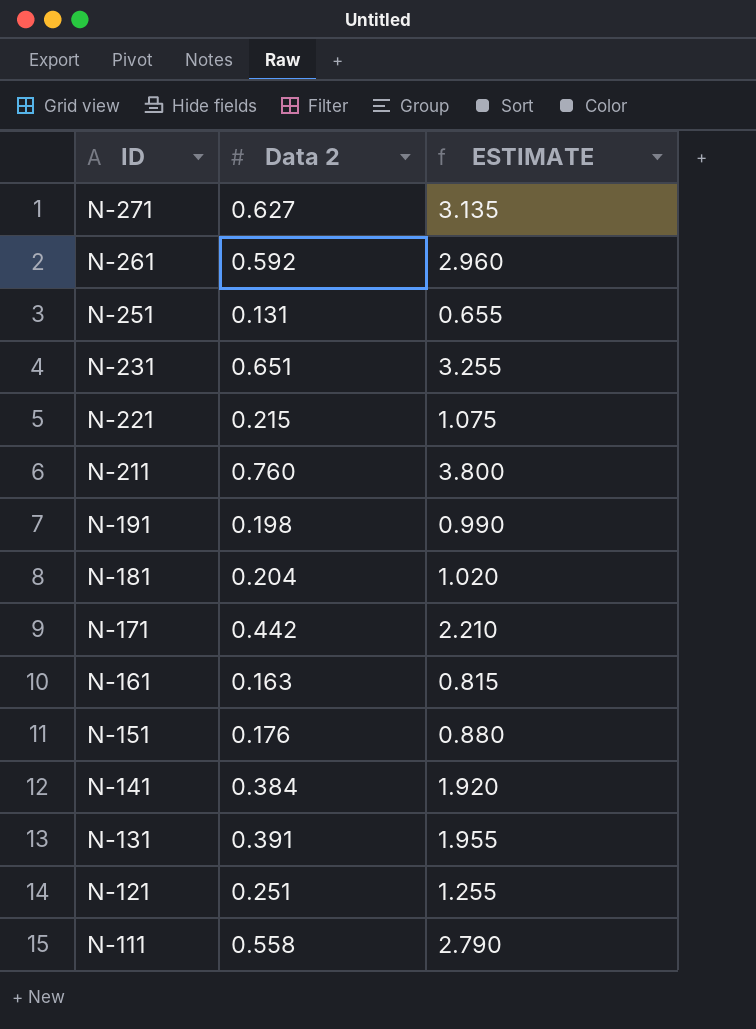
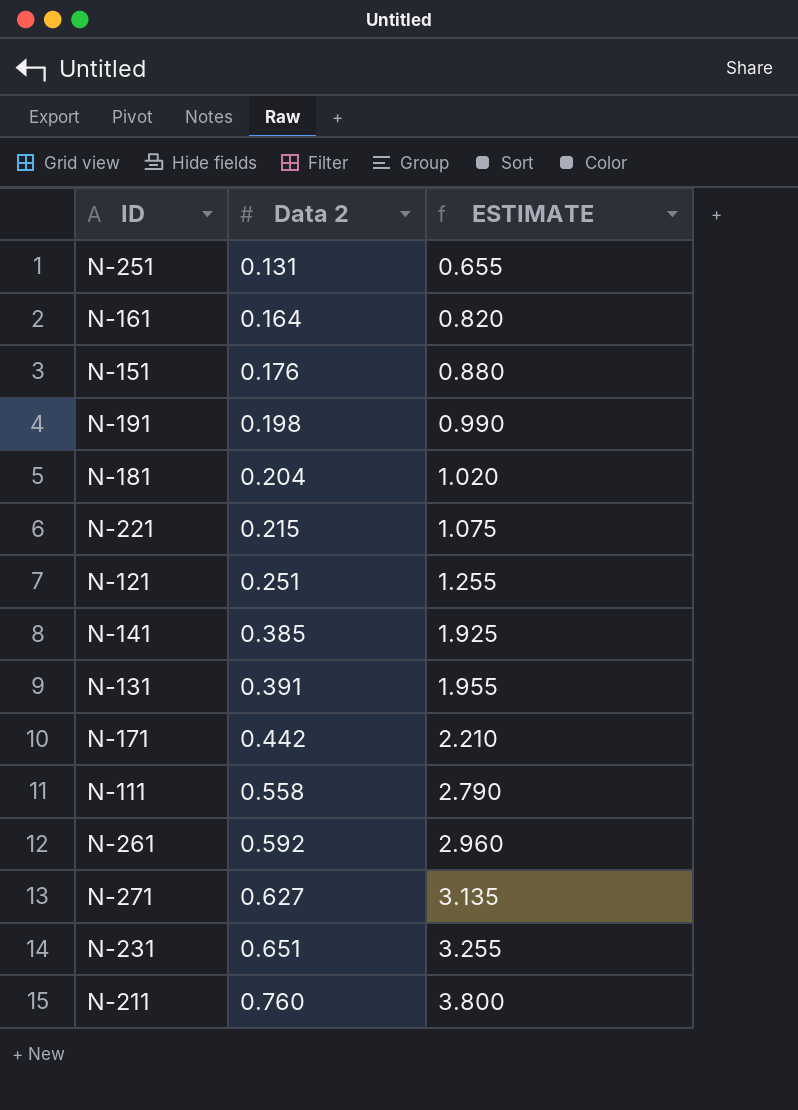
row order: ID descending -> Data 2 ascending
N-161 | Data 2: 0.163 -> 0.164
N-161 | ESTIMATE: 0.815 -> 0.820
N-141 | Data 2: 0.384 -> 0.385
N-141 | ESTIMATE: 1.920 -> 1.925

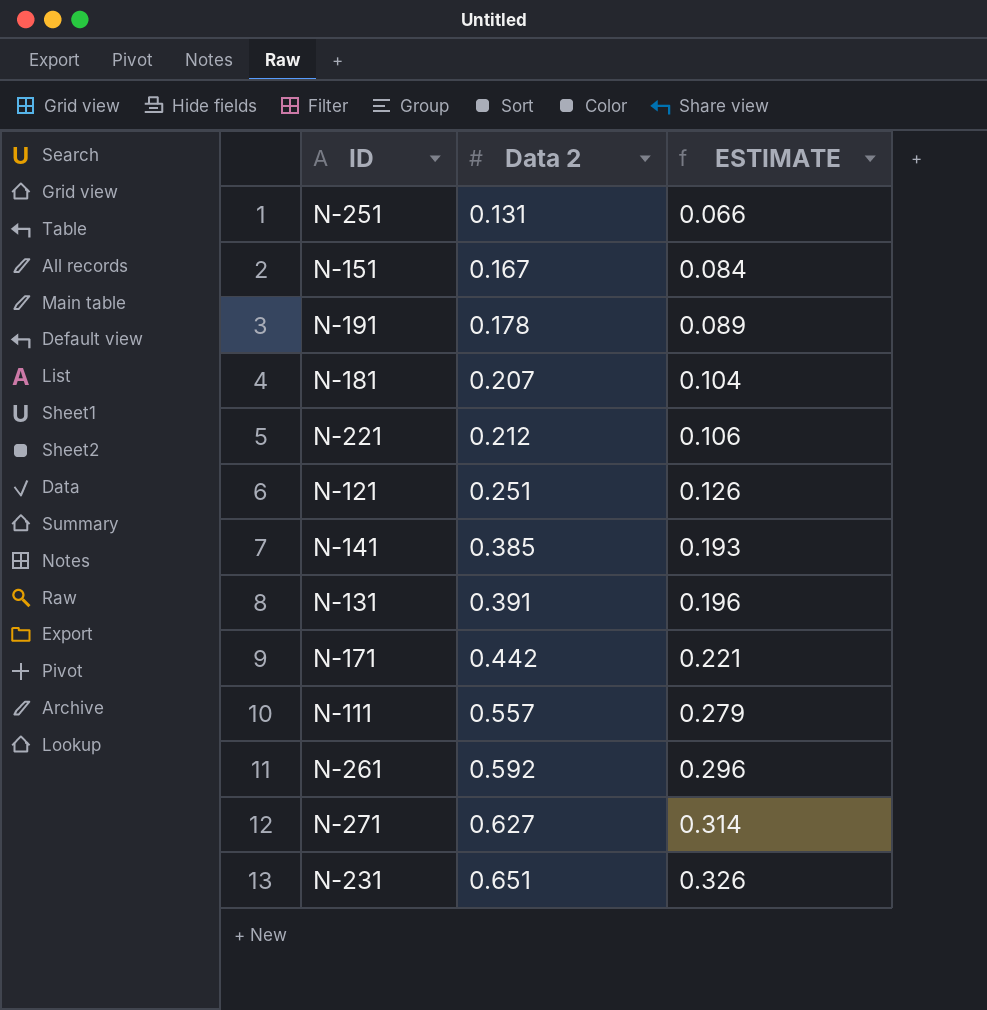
column ESTIMATE | formula: [Data 2] * 5 -> [Data 2] * 0.5
row N-161: 0.164 | 0.820 -> none
row N-211: 0.760 | 3.800 -> none
N-151 | Data 2: 0.176 -> 0.167
N-191 | Data 2: 0.198 -> 0.178
N-181 | Data 2: 0.204 -> 0.207
N-221 | Data 2: 0.215 -> 0.212
N-111 | Data 2: 0.558 -> 0.557

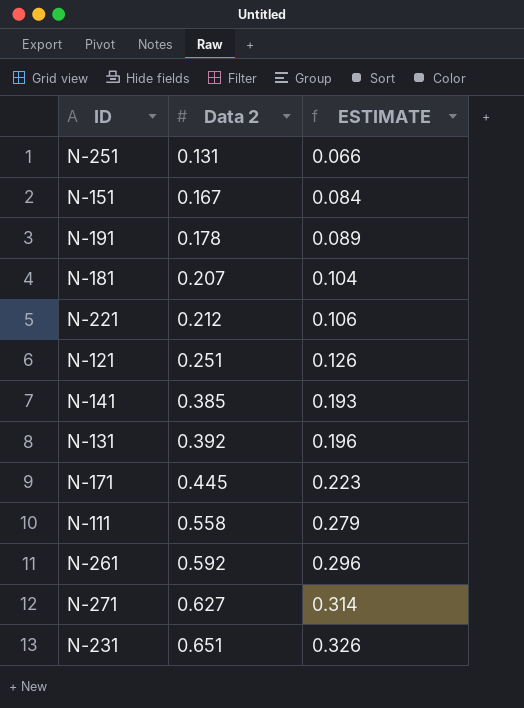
N-131 | Data 2: 0.391 -> 0.392
N-171 | Data 2: 0.442 -> 0.445
N-171 | ESTIMATE: 0.221 -> 0.223
N-111 | Data 2: 0.557 -> 0.558

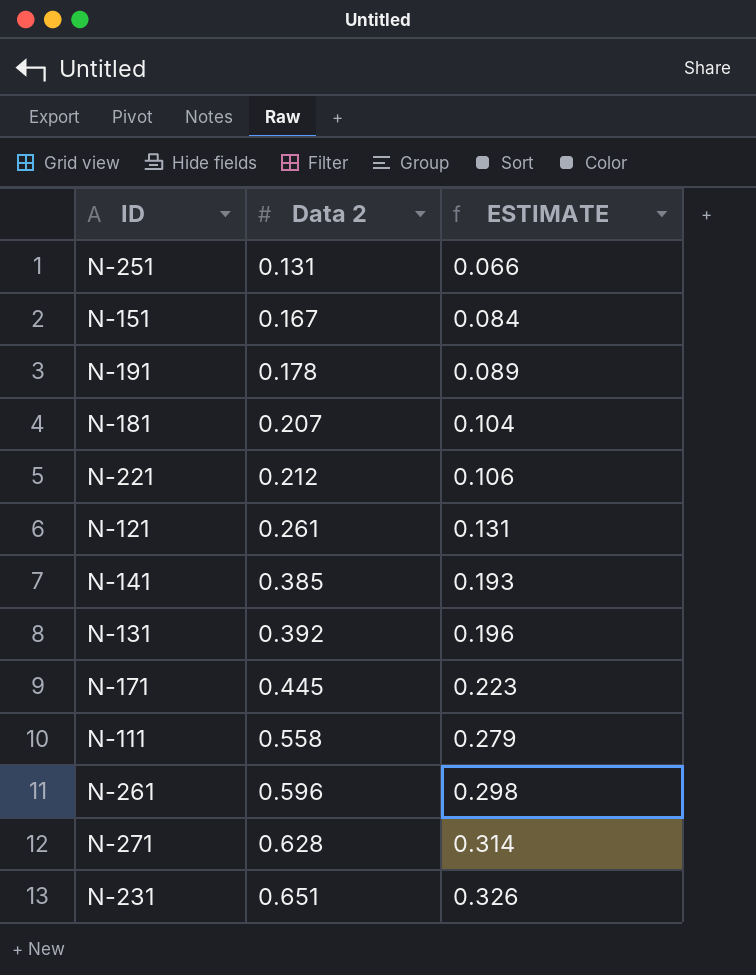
N-121 | Data 2: 0.251 -> 0.261
N-121 | ESTIMATE: 0.126 -> 0.131
N-261 | Data 2: 0.592 -> 0.596
N-261 | ESTIMATE: 0.296 -> 0.298
N-271 | Data 2: 0.627 -> 0.628

